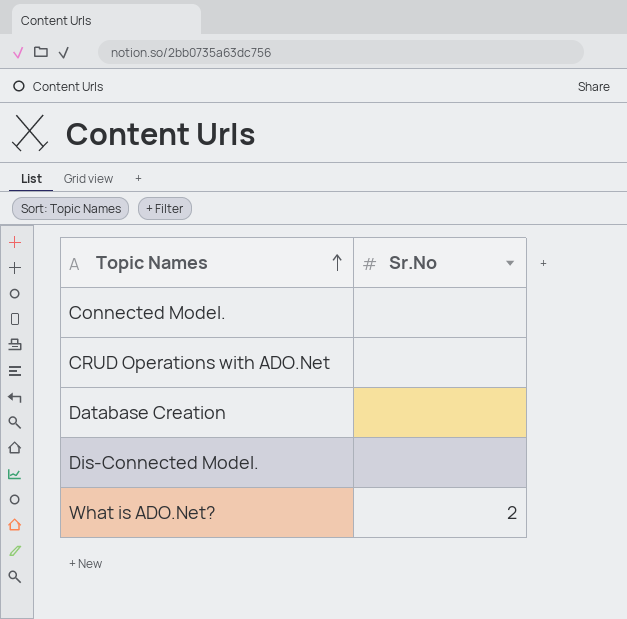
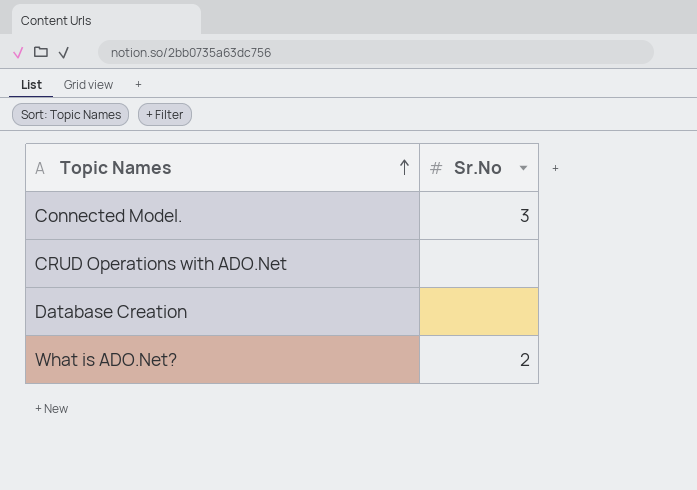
row Dis-Connected Model.: none -> none
Connected Model. | Sr.No: none -> 3

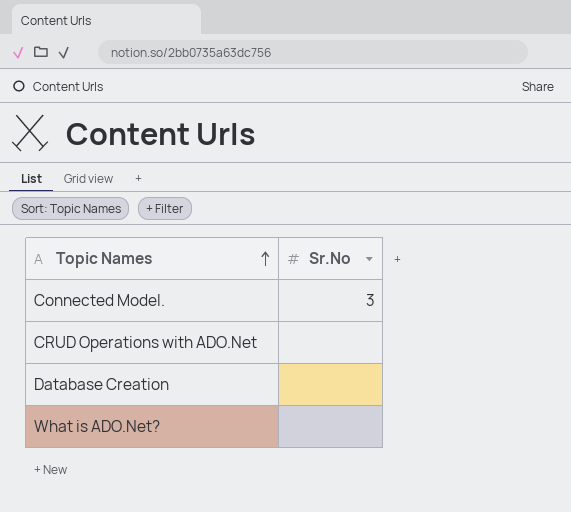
What is ADO.Net? | Sr.No: 2 -> none

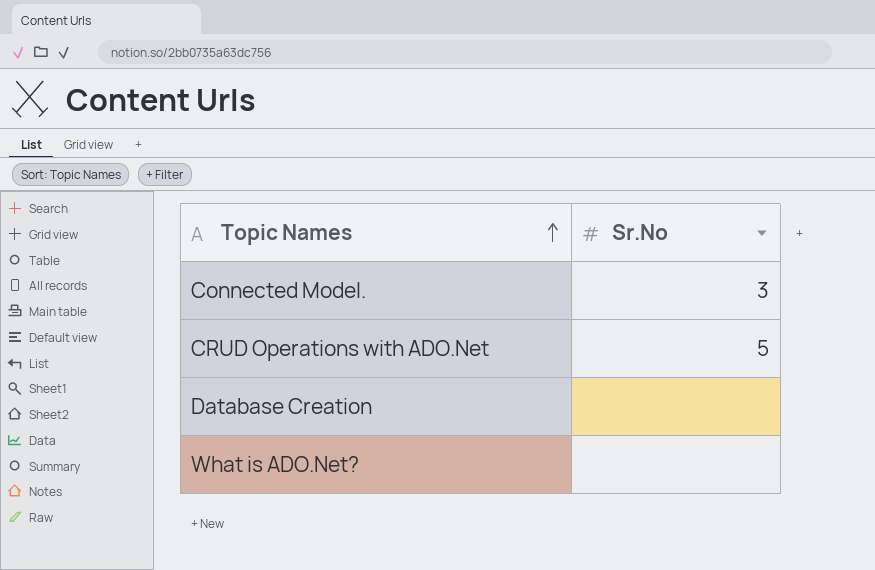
CRUD Operations with ADO.Net | Sr.No: none -> 5

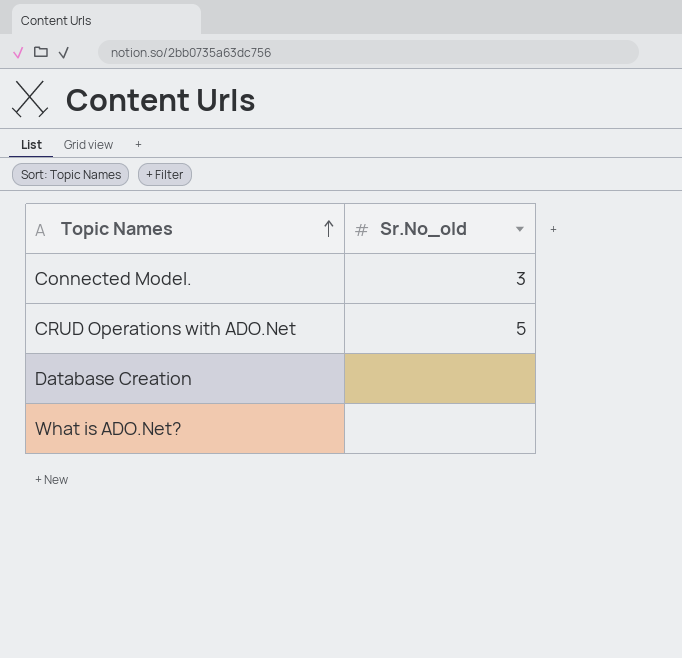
column name: Sr.No -> Sr.No_old

